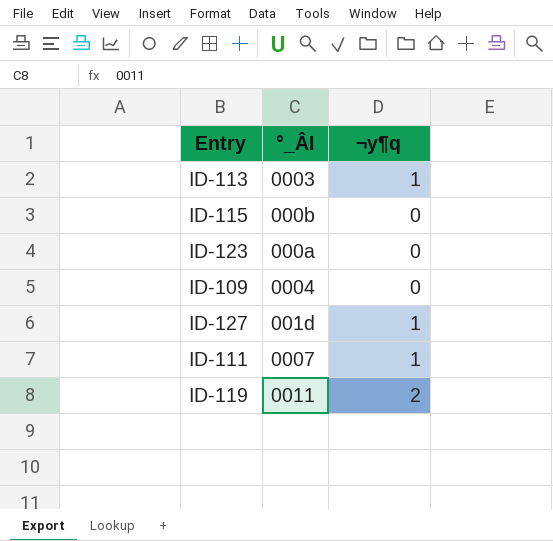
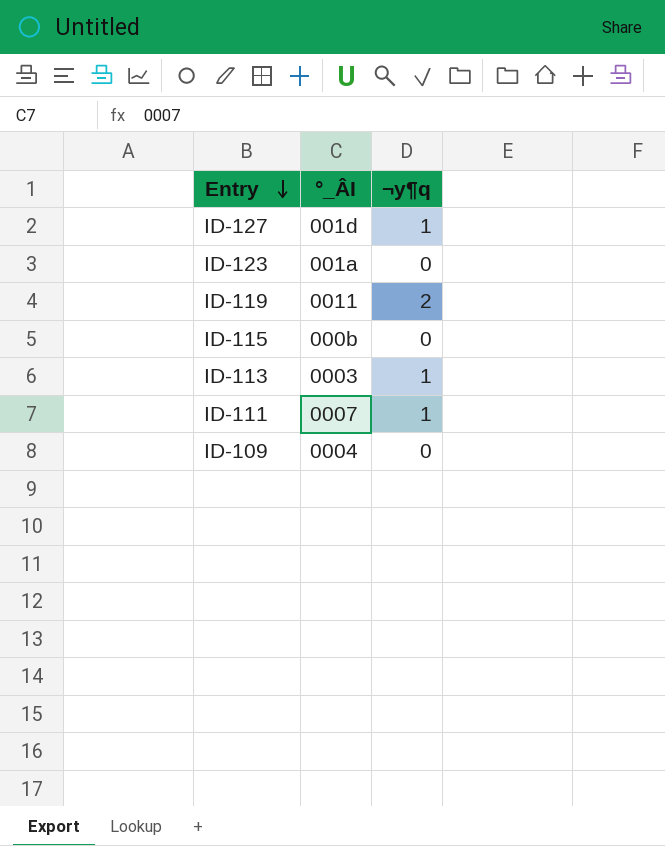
row order: none -> Entry descending
ID-123 | °_ÂI: 000a -> 001a

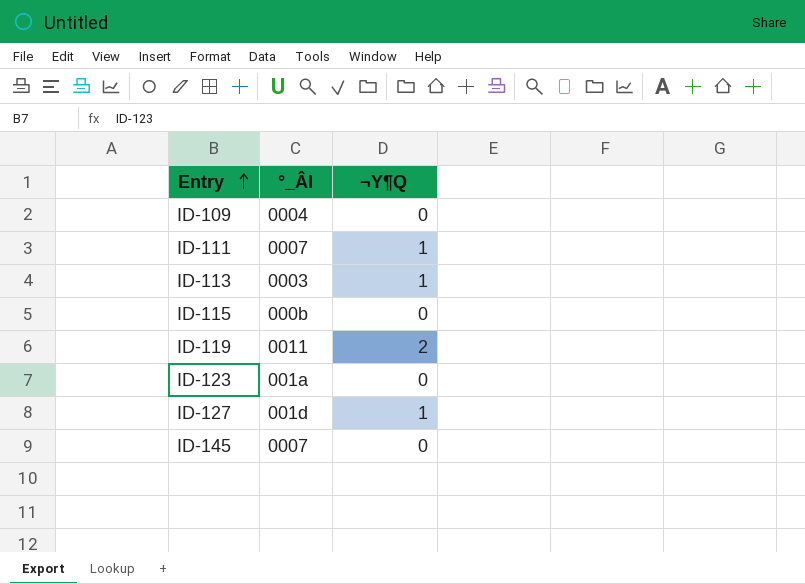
row order: Entry descending -> Entry ascending
column name: ¬y¶q -> ¬Y¶Q
row ID-145: none -> 0007 | 0

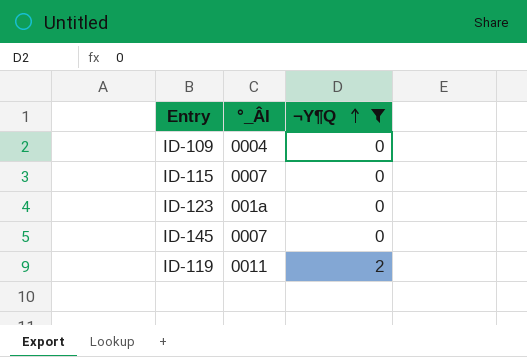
filter: none -> ¬Y¶Q != 1
row order: Entry ascending -> ¬Y¶Q ascending
ID-115 | °_ÂI: 000b -> 0007

